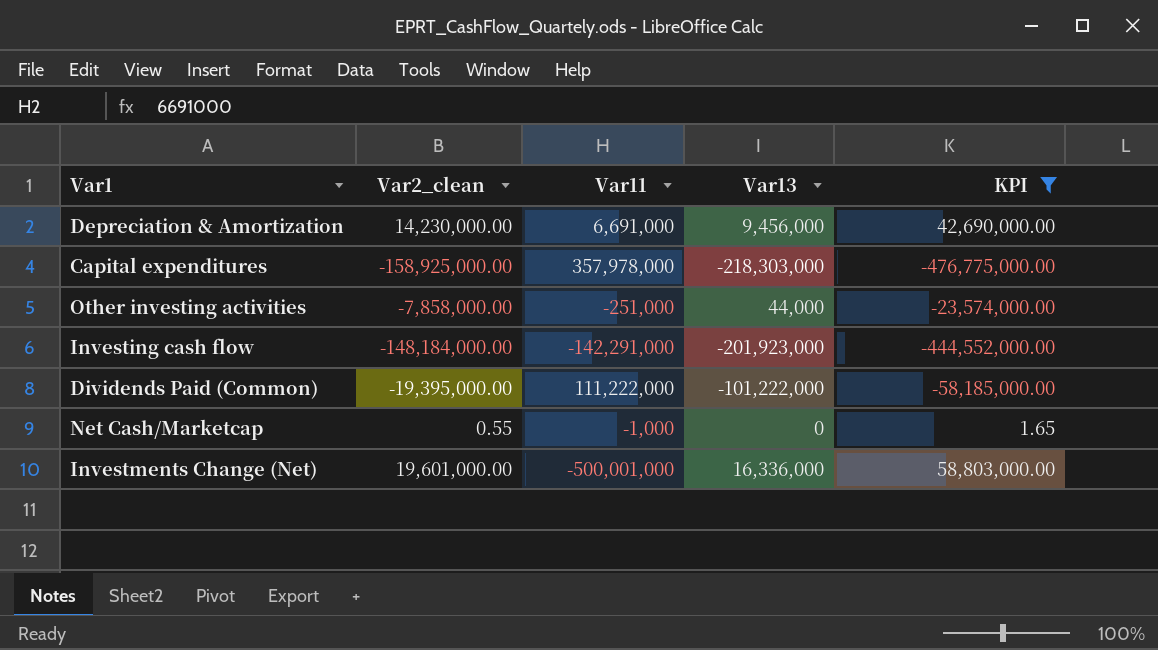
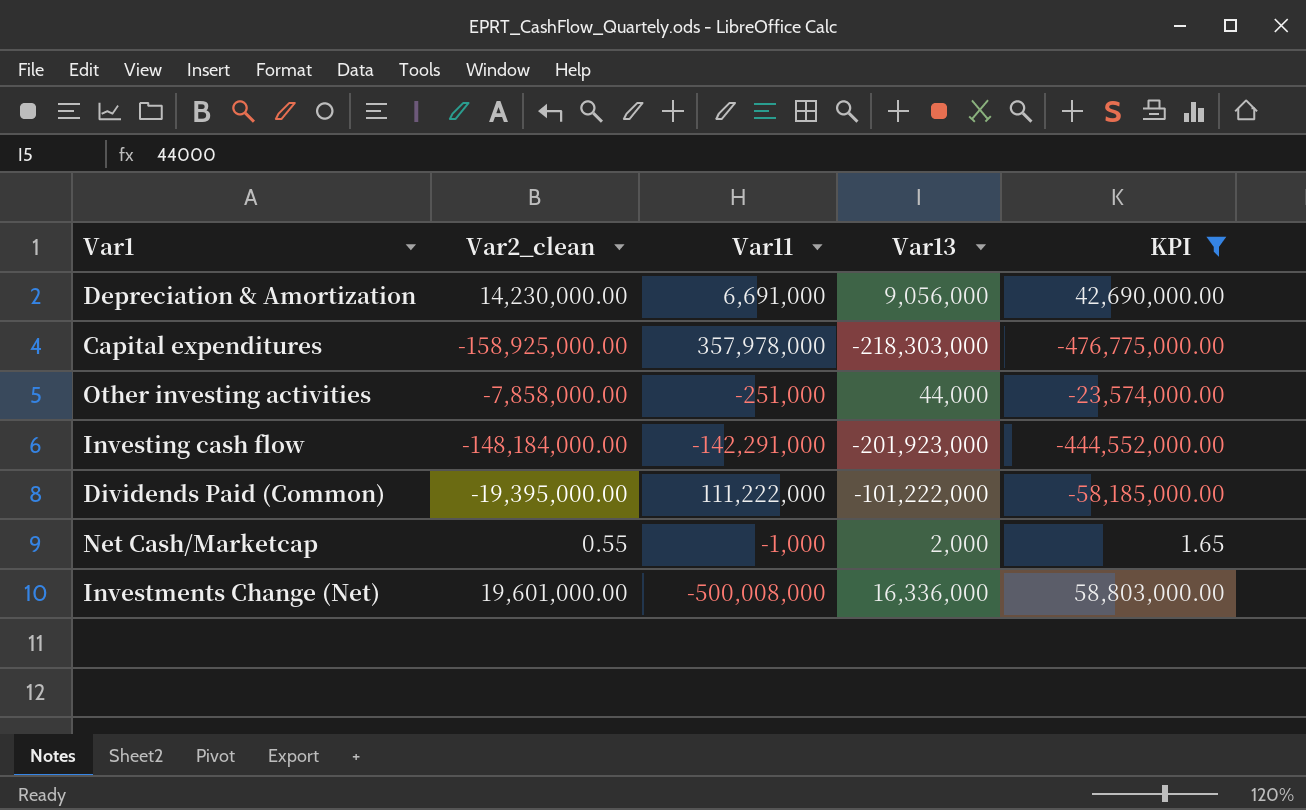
Depreciation & Amortization | Var13: 9,456,000 -> 9,056,000
Net Cash/Marketcap | Var13: 0 -> 2,000
Investments Change (Net) | Var11: -500,001,000 -> -500,008,000

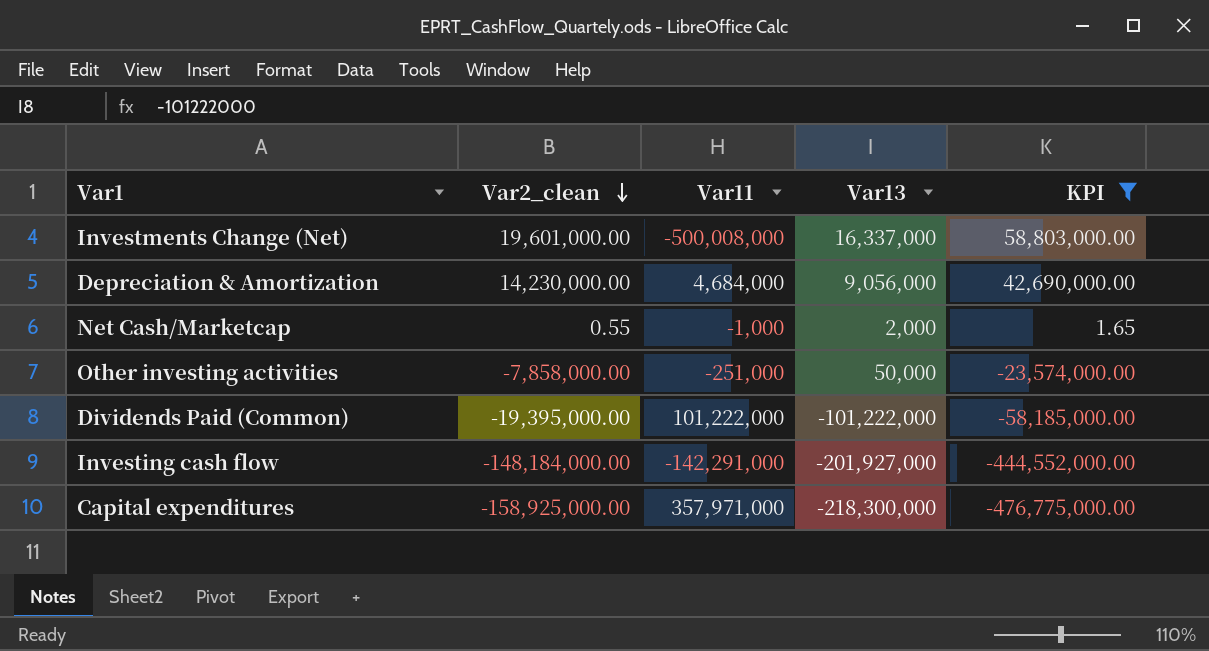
row order: none -> Var2_clean descending
Investments Change (Net) | Var13: 16,336,000 -> 16,337,000
Depreciation & Amortization | Var11: 6,691,000 -> 4,684,000
Other investing activities | Var13: 44,000 -> 50,000
Dividends Paid (Common) | Var11: 111,222,000 -> 101,222,000
Investing cash flow | Var13: -201,923,000 -> -201,927,000
Capital expenditures | Var11: 357,978,000 -> 357,971,000
Capital expenditures | Var13: -218,303,000 -> -218,300,000

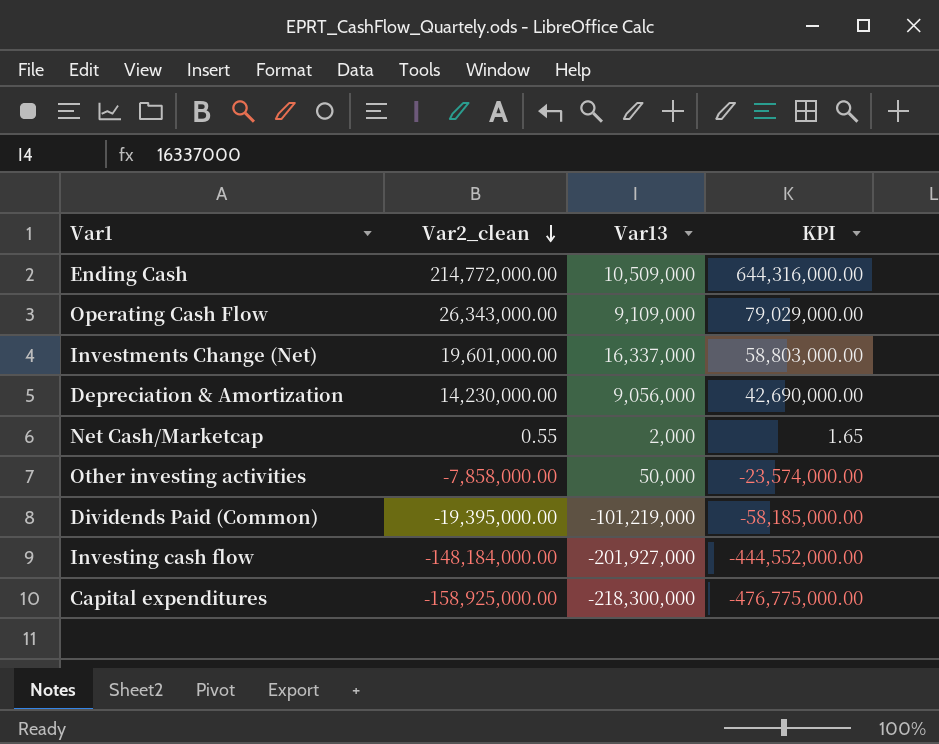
filter: KPI <= 58,803,000.00 -> none
column Var11 | position: 3 -> none
Dividends Paid (Common) | Var13: -101,222,000 -> -101,219,000

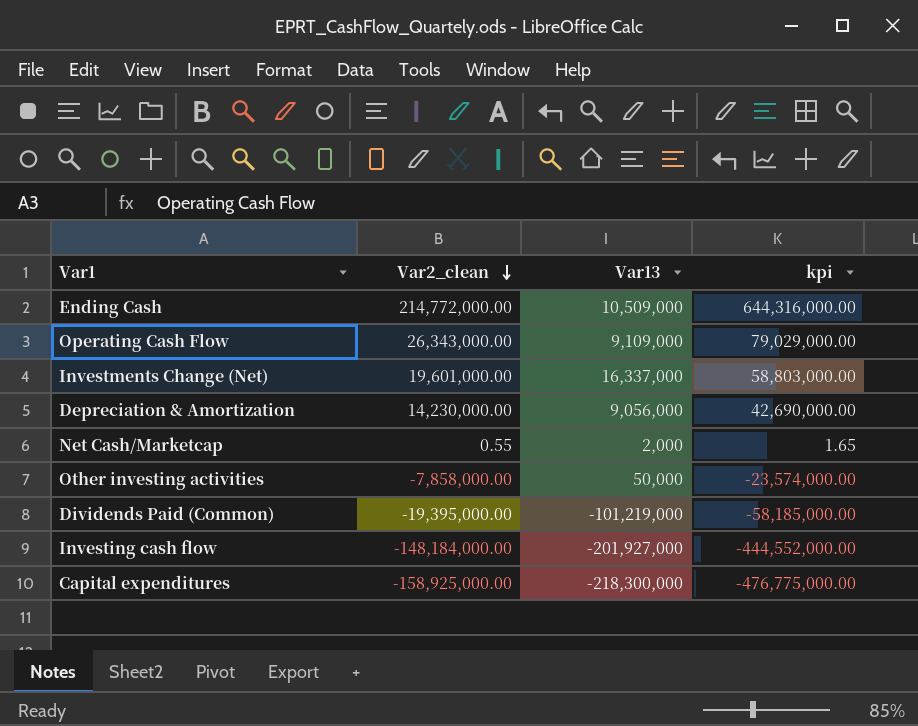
column name: KPI -> kpi

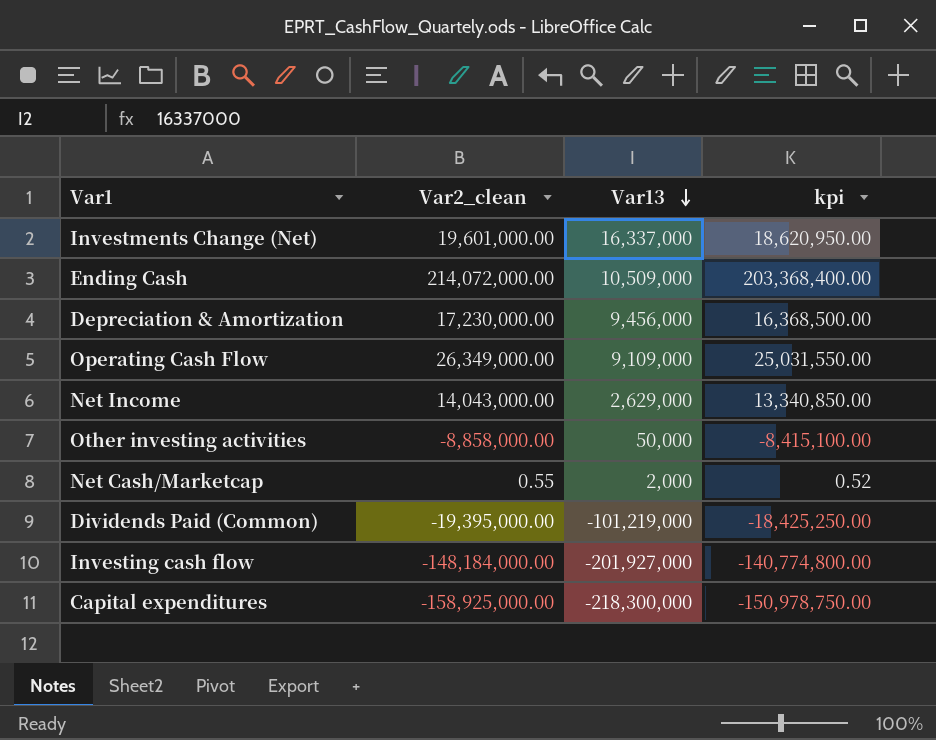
row order: Var2_clean descending -> Var13 descending
column kpi | formula: [Var2_clean] * 3 -> [Var2_clean] * 0.95
Ending Cash | Var2_clean: 214,772,000.00 -> 214,072,000.00
Depreciation & Amortization | Var2_clean: 14,230,000.00 -> 17,230,000.00
Depreciation & Amortization | Var13: 9,056,000 -> 9,456,000
Operating Cash Flow | Var2_clean: 26,343,000.00 -> 26,349,000.00
row Net Income: none -> 14,043,000.00 | 2,629,000 | 13,340,850.00
Other investing activities | Var2_clean: -7,858,000.00 -> -8,858,000.00

